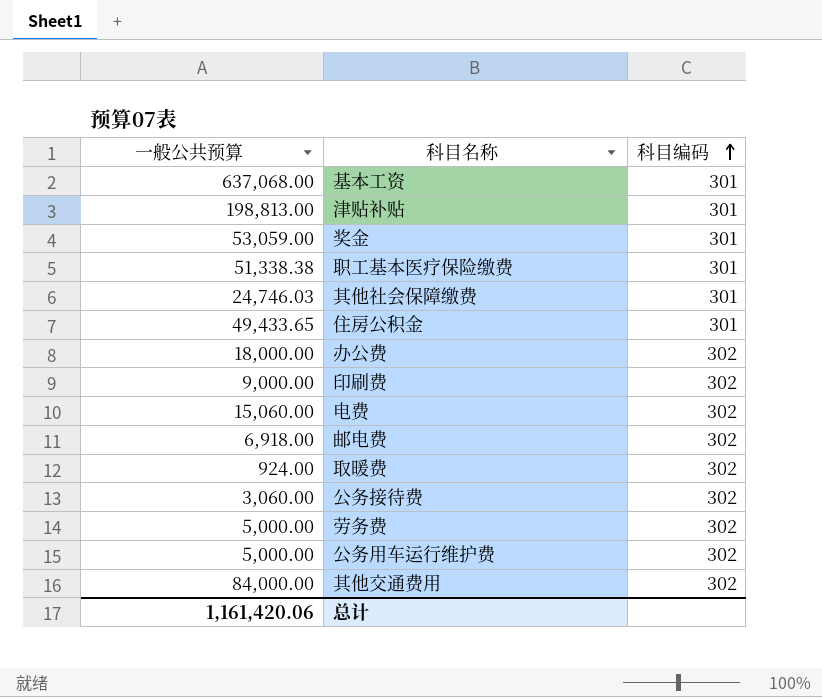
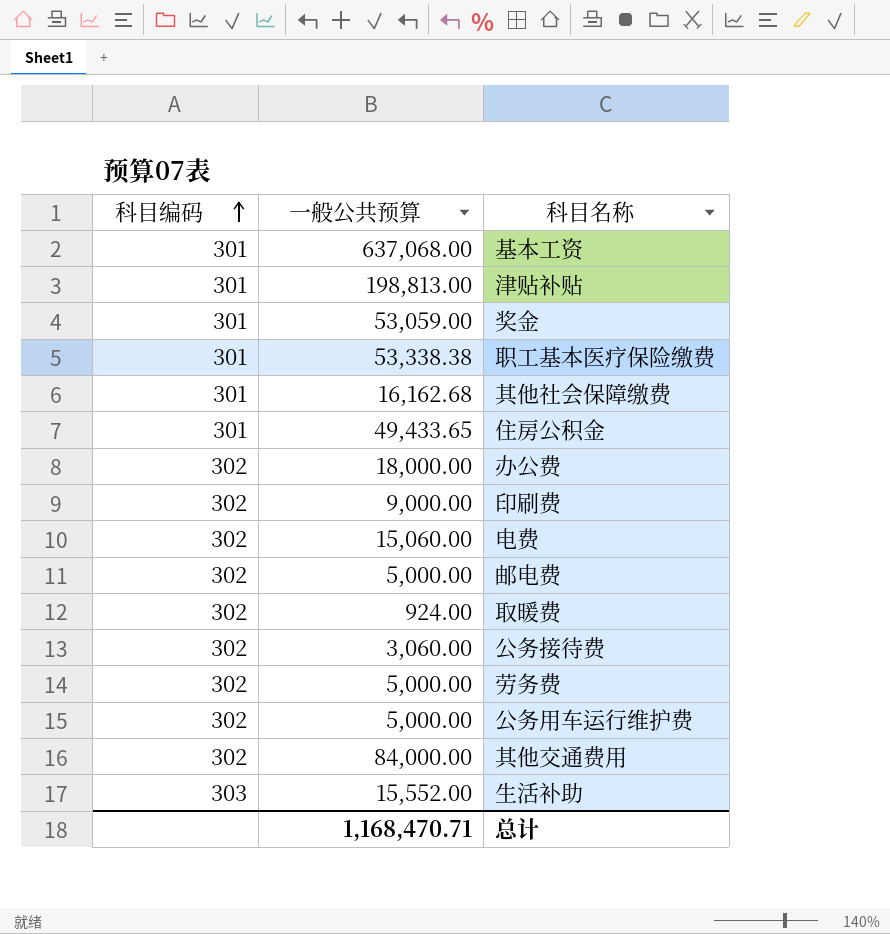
column 科目编码 | position: 3 -> 1
职工基本医疗保险缴费 | 一般公共预算: 51,338.38 -> 53,338.38
其他社会保障缴费 | 一般公共预算: 24,746.03 -> 16,162.68
邮电费 | 一般公共预算: 6,918.00 -> 5,000.00
row 生活补助: none -> 303 | 15,552.00
总计 | 一般公共预算: 1,161,420.06 -> 1,168,470.71

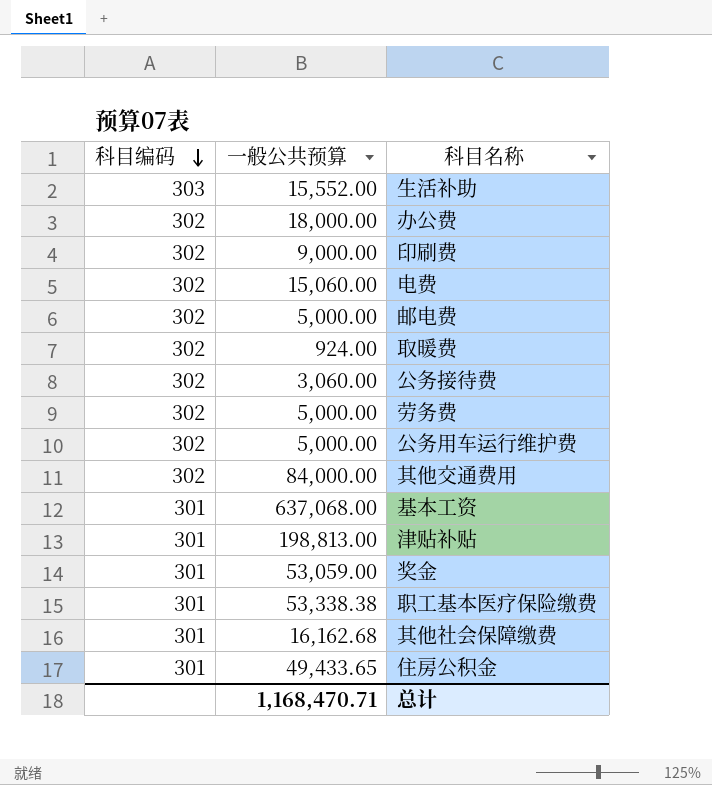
row order: 科目编码 ascending -> 科目编码 descending

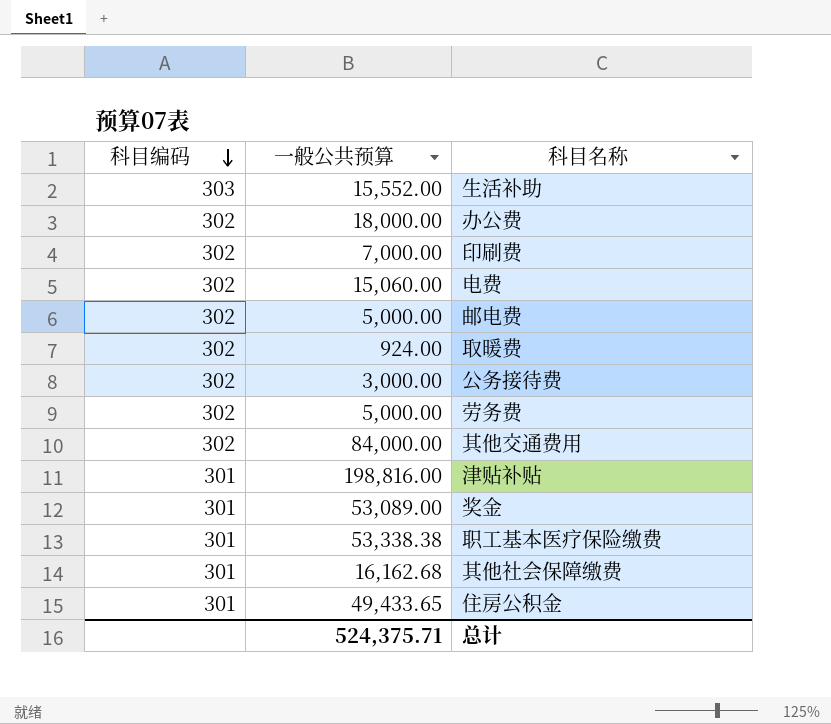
row 公务用车运行维护费: 302 | 5,000.00 -> none
row 基本工资: 301 | 637,068.00 -> none
印刷费 | 一般公共预算: 9,000.00 -> 7,000.00
公务接待费 | 一般公共预算: 3,060.00 -> 3,000.00
津贴补贴 | 一般公共预算: 198,813.00 -> 198,816.00
奖金 | 一般公共预算: 53,059.00 -> 53,089.00
总计 | 一般公共预算: 1,168,470.71 -> 524,375.71

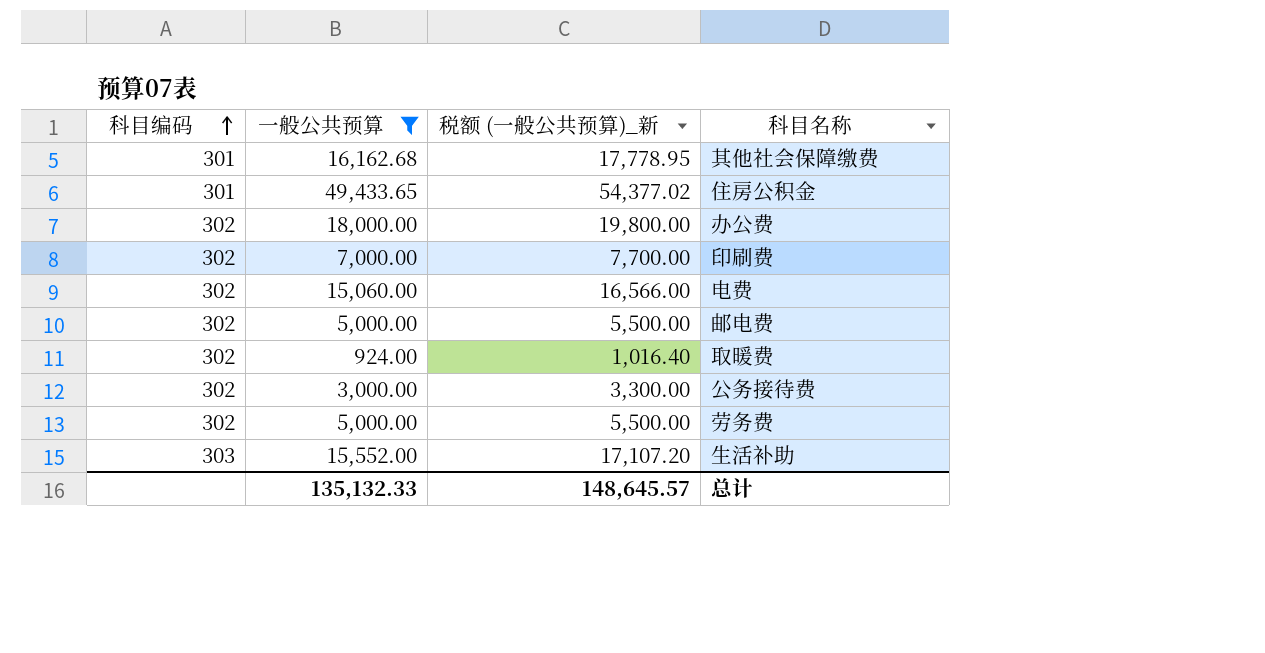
filter: none -> 一般公共预算 <= 49,433.65
row order: 科目编码 descending -> 科目编码 ascending
column 税额 (一般公共预算)_新 | formula: none -> [一般公共预算] * 1.1
总计 | 一般公共预算: 524,375.71 -> 135,132.33

